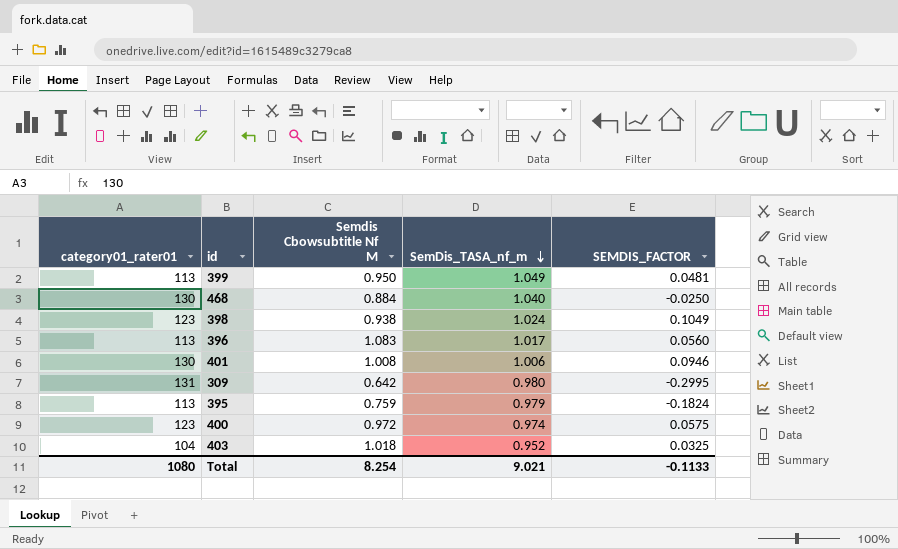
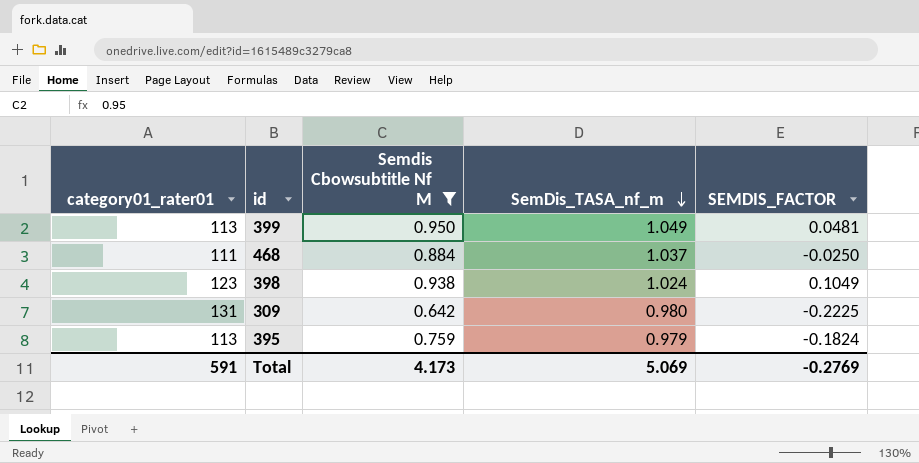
filter: none -> Semdis Cbowsubtitle Nf M <= 0.950
468 | category01_rater01: 130 -> 111
468 | SemDis_TASA_nf_m: 1.040 -> 1.037
309 | SEMDIS_FACTOR: -0.2995 -> -0.2225
Total | category01_rater01: 1080 -> 591
Total | Semdis Cbowsubtitle Nf M: 8.254 -> 4.173
Total | SemDis_TASA_nf_m: 9.021 -> 5.069
Total | SEMDIS_FACTOR: -0.1133 -> -0.2769

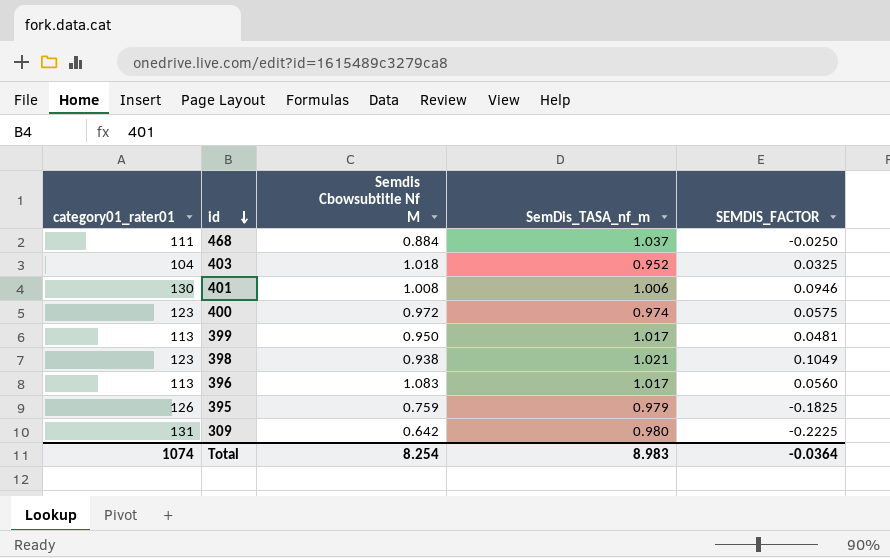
filter: Semdis Cbowsubtitle Nf M <= 0.950 -> none
row order: SemDis_TASA_nf_m descending -> id descending
399 | SemDis_TASA_nf_m: 1.049 -> 1.017
398 | SemDis_TASA_nf_m: 1.024 -> 1.021
395 | category01_rater01: 113 -> 126
395 | SEMDIS_FACTOR: -0.1824 -> -0.1825
Total | category01_rater01: 591 -> 1074
Total | Semdis Cbowsubtitle Nf M: 4.173 -> 8.254
Total | SemDis_TASA_nf_m: 5.069 -> 8.983
Total | SEMDIS_FACTOR: -0.2769 -> -0.0364

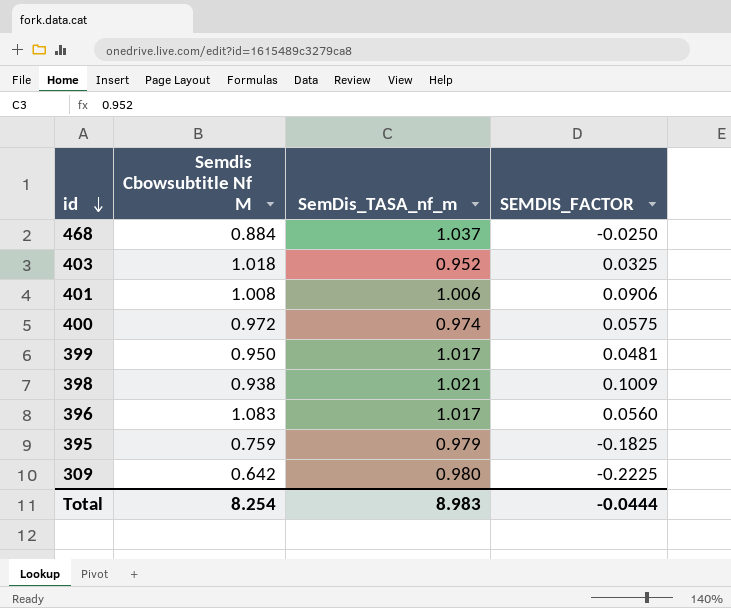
column category01_rater01 | position: 1 -> none
401 | SEMDIS_FACTOR: 0.0946 -> 0.0906
398 | SEMDIS_FACTOR: 0.1049 -> 0.1009
Total | SEMDIS_FACTOR: -0.0364 -> -0.0444

